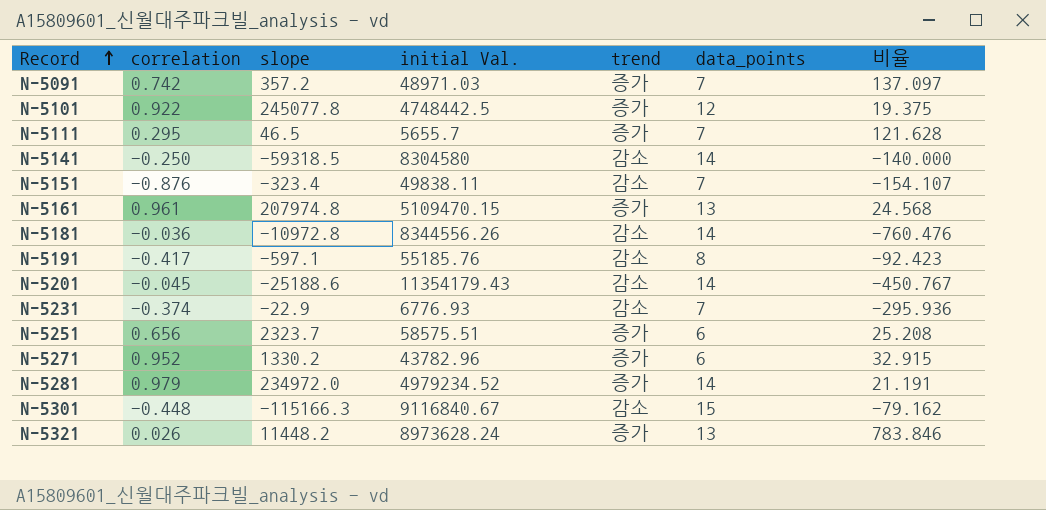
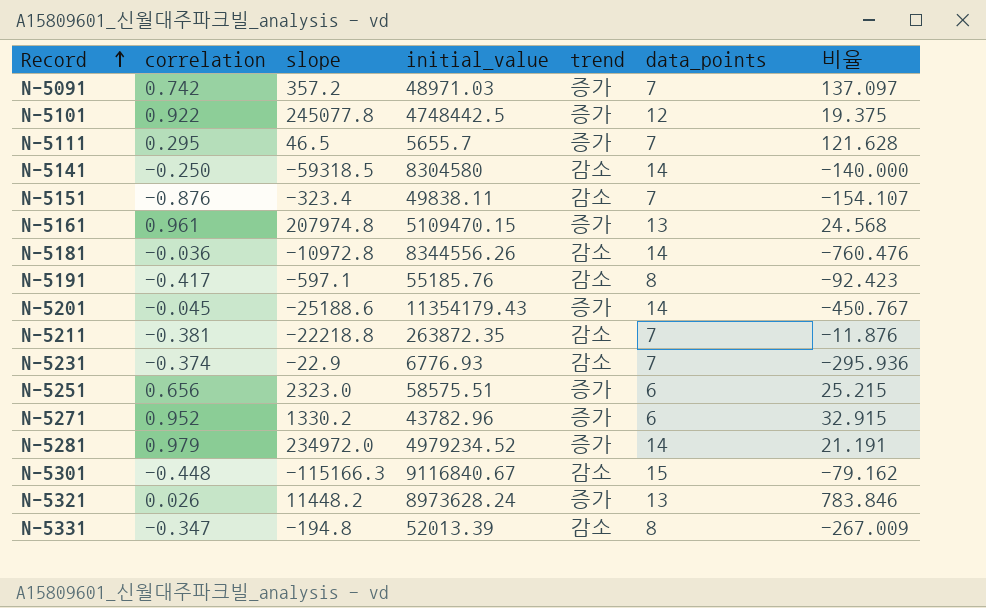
column name: initial Val. -> initial_value
N-5201 | trend: 감소 -> 증가
row N-5211: none -> -0.381 | -22218.8 | 263872.35 | 감소 | 7 | -11.876
N-5251 | slope: 2323.7 -> 2323.0
N-5251 | 비율: 25.208 -> 25.215
row N-5331: none -> -0.347 | -194.8 | 52013.39 | 감소 | 8 | -267.009

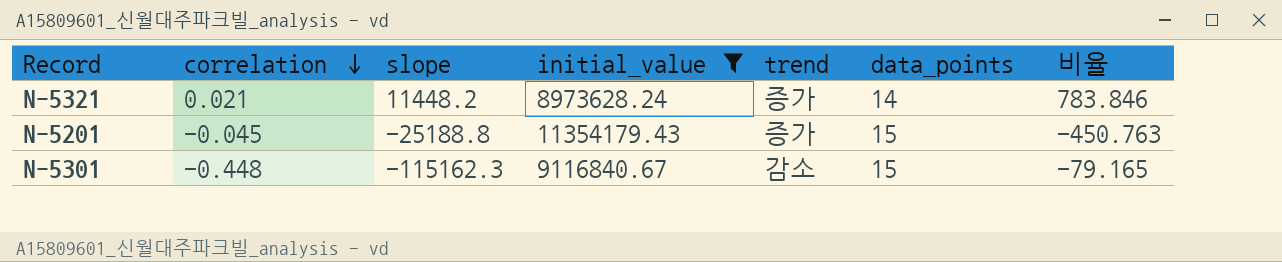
filter: none -> initial_value >= 8973628.24
row order: Record ascending -> correlation descending
N-5321 | correlation: 0.026 -> 0.021
N-5321 | data_points: 13 -> 14
N-5201 | slope: -25188.6 -> -25188.8
N-5201 | data_points: 14 -> 15
N-5201 | 비율: -450.767 -> -450.763
N-5301 | slope: -115166.3 -> -115162.3
N-5301 | 비율: -79.162 -> -79.165

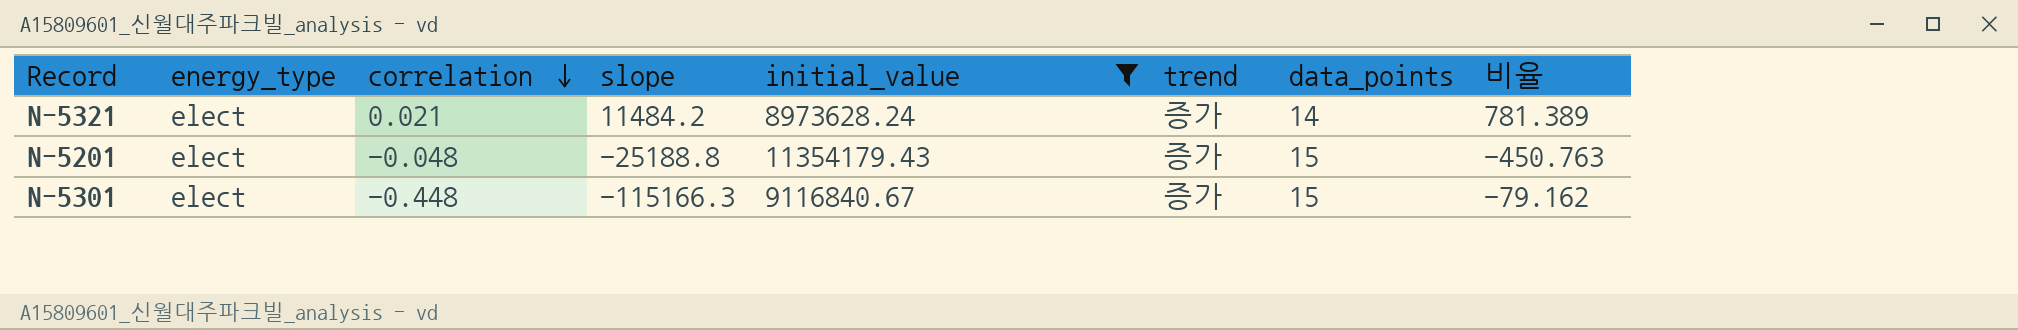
column energy_type | position: none -> 2
N-5321 | slope: 11448.2 -> 11484.2
N-5321 | 비율: 783.846 -> 781.389
N-5201 | correlation: -0.045 -> -0.048
N-5301 | slope: -115162.3 -> -115166.3
N-5301 | trend: 감소 -> 증가
N-5301 | 비율: -79.165 -> -79.162

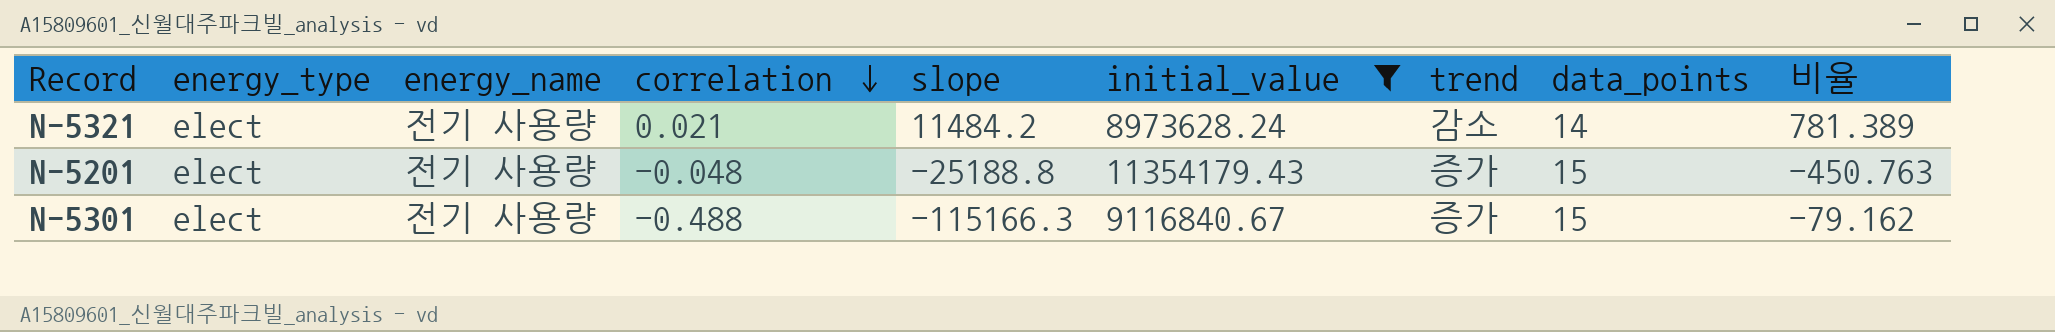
column energy_name | position: none -> 3
N-5321 | trend: 증가 -> 감소
N-5301 | correlation: -0.448 -> -0.488

